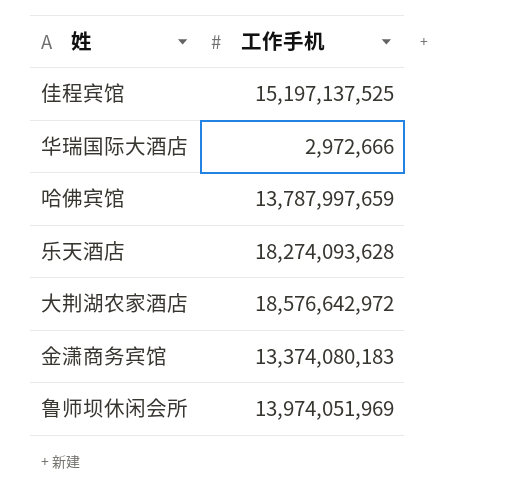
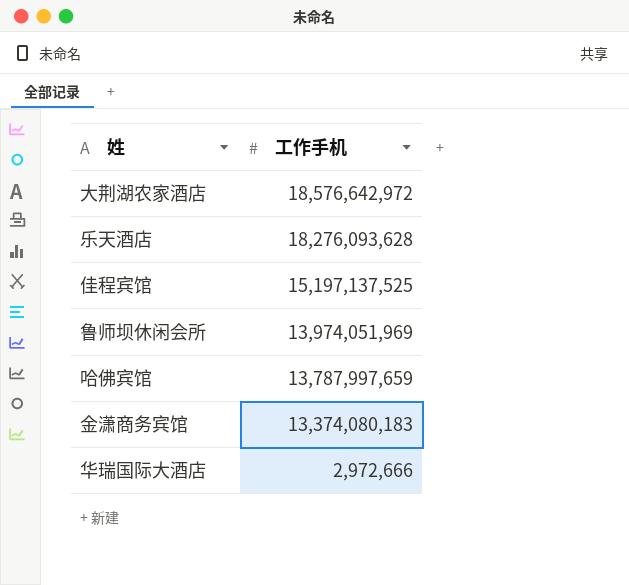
row order: none -> 工作手机 descending
乐天酒店 | 工作手机: 18,274,093,628 -> 18,276,093,628

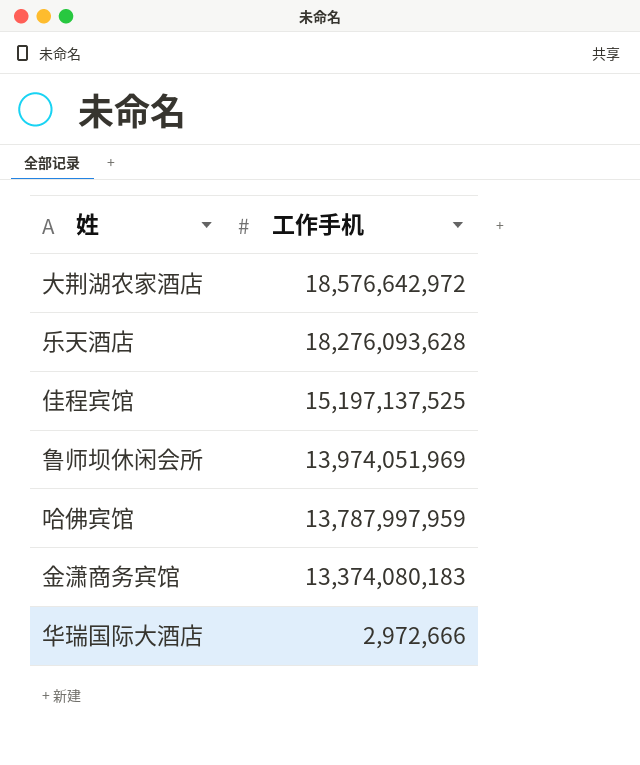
哈佛宾馆 | 工作手机: 13,787,997,659 -> 13,787,997,959

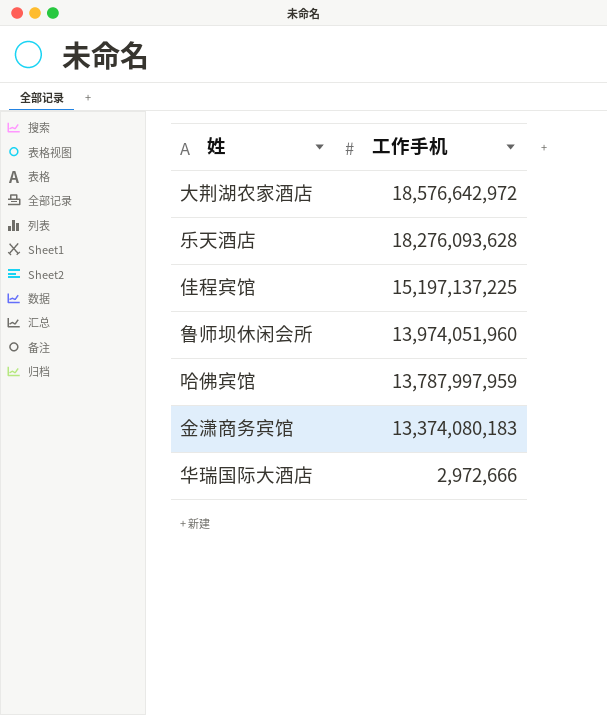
佳程宾馆 | 工作手机: 15,197,137,525 -> 15,197,137,225
鲁师坝休闲会所 | 工作手机: 13,974,051,969 -> 13,974,051,960

